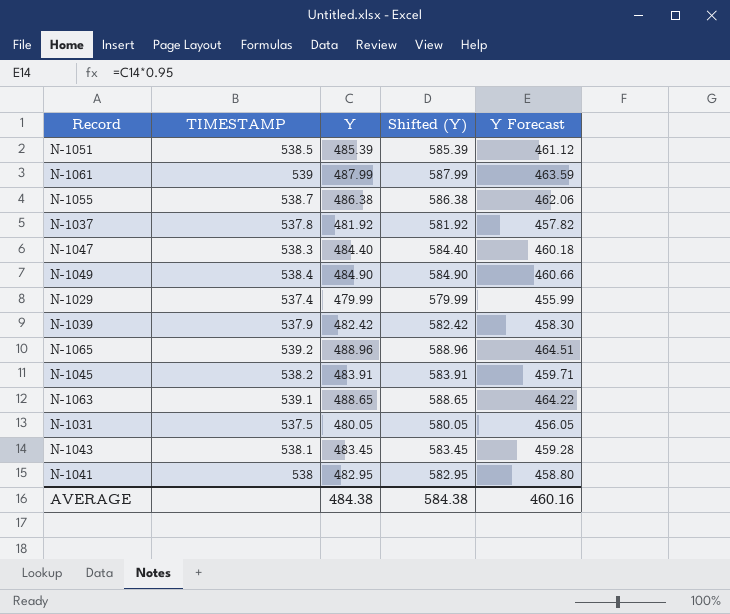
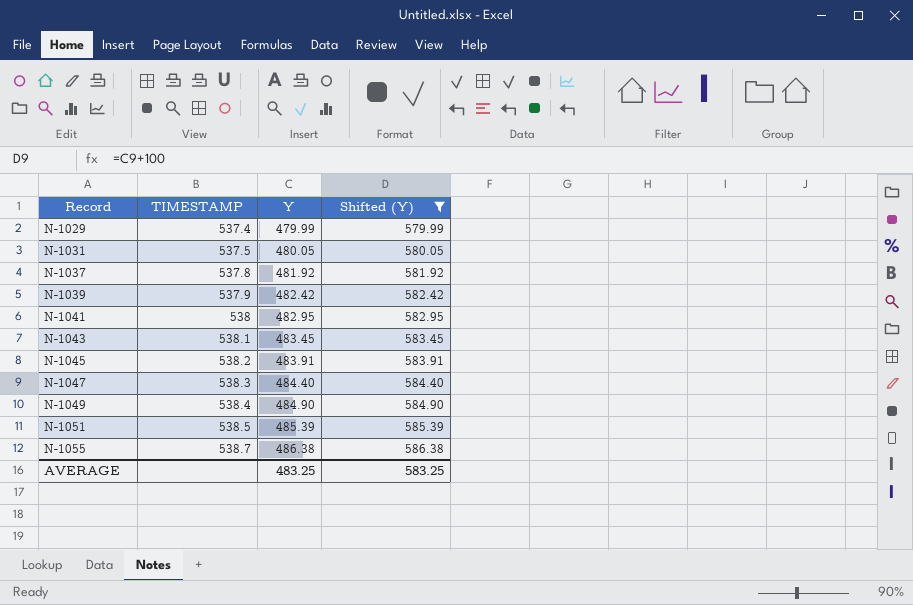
filter: none -> Shifted (Y) <= 586.38
row order: none -> Record ascending
column Y Forecast | formula: [Y] * 0.95 -> none
AVERAGE | Y: 484.38 -> 483.25
AVERAGE | Shifted (Y): 584.38 -> 583.25

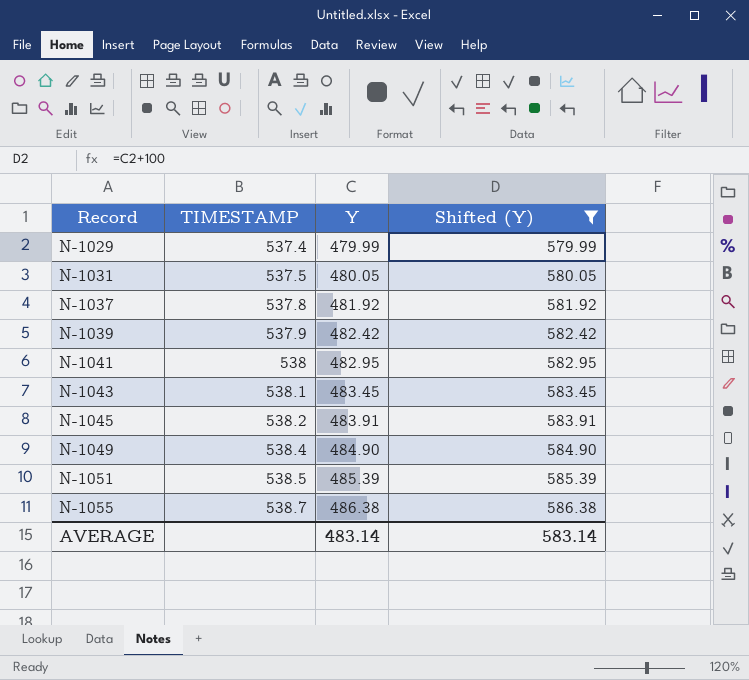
row N-1047: 538.3 | 484.40 | 584.40 -> none
AVERAGE | Y: 483.25 -> 483.14
AVERAGE | Shifted (Y): 583.25 -> 583.14

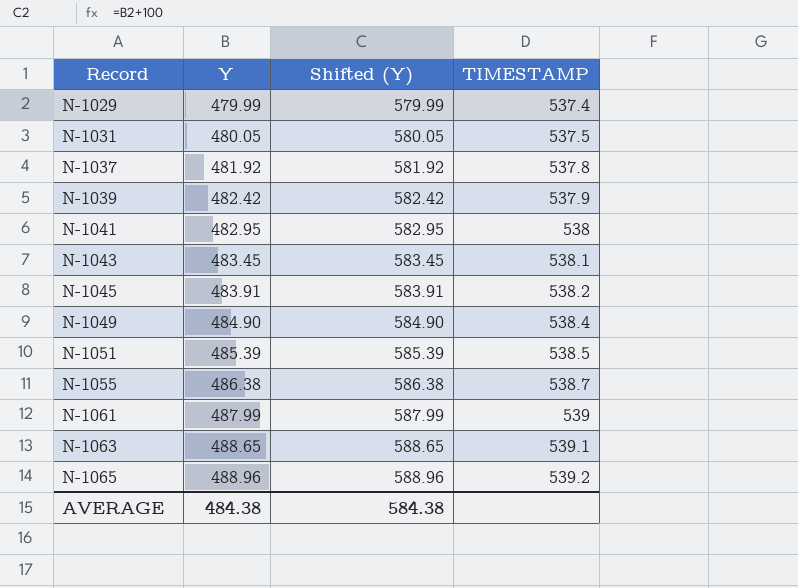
filter: Shifted (Y) <= 586.38 -> none
column TIMESTAMP | position: 2 -> 4
AVERAGE | Y: 483.14 -> 484.38
AVERAGE | Shifted (Y): 583.14 -> 584.38

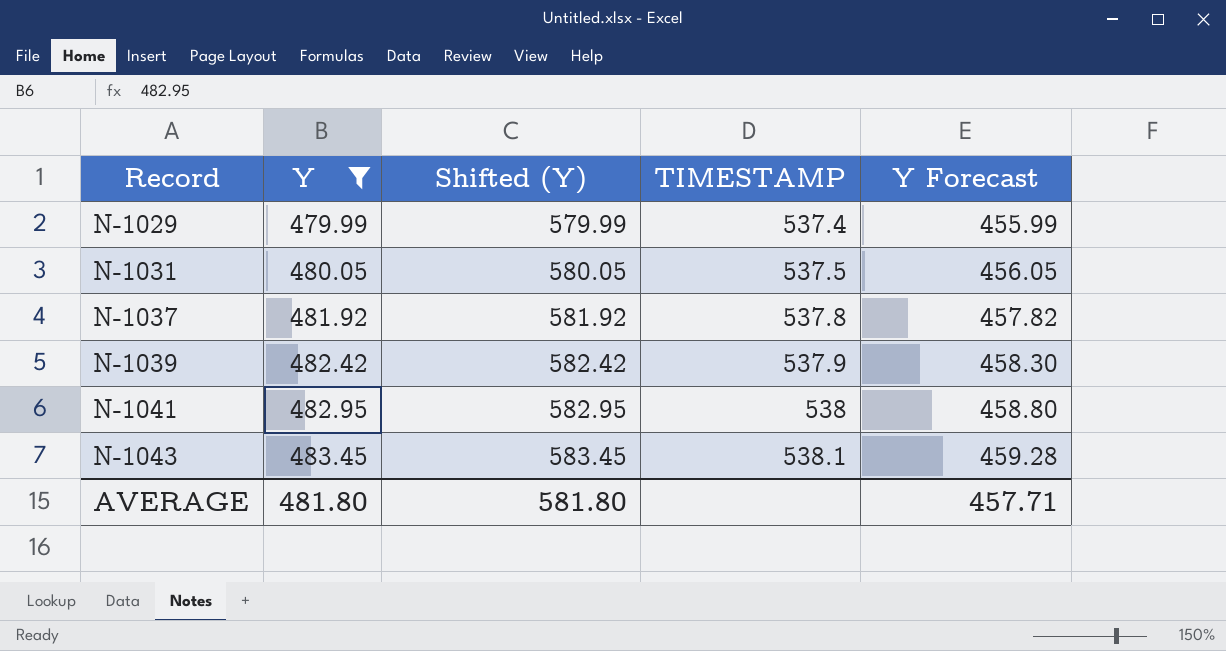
filter: none -> Y <= 483.45
column Y Forecast | formula: none -> [Y] * 0.95
AVERAGE | Y: 484.38 -> 481.80
AVERAGE | Shifted (Y): 584.38 -> 581.80

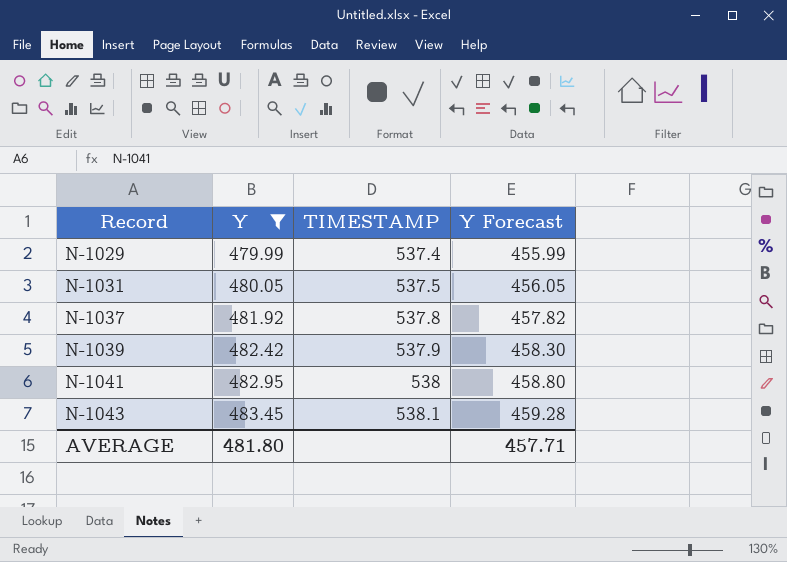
column Shifted (Y) | formula: [Y] + 100 -> none

